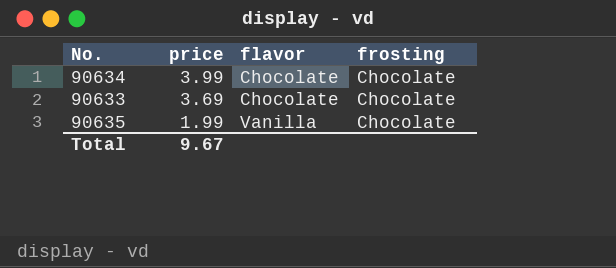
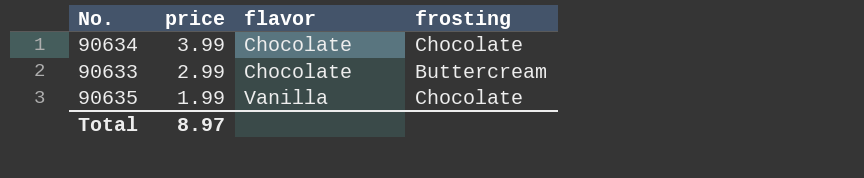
90633 | price: 3.69 -> 2.99
90633 | frosting: Chocolate -> Buttercream
Total | price: 9.67 -> 8.97

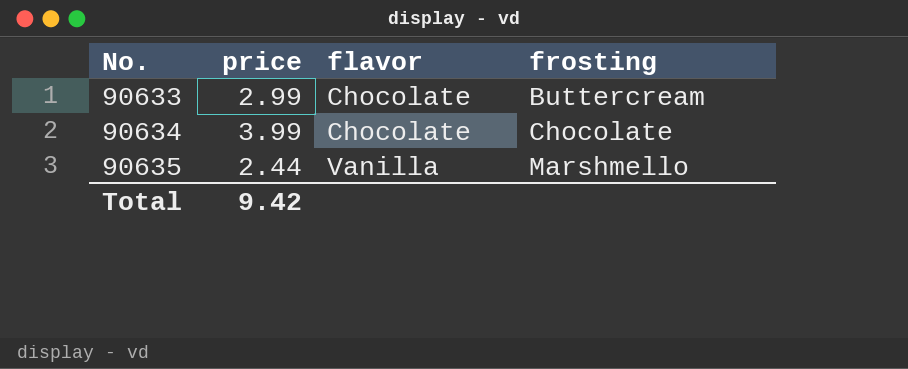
row order: price descending -> No. ascending
90635 | price: 1.99 -> 2.44
90635 | frosting: Chocolate -> Marshmello
Total | price: 8.97 -> 9.42

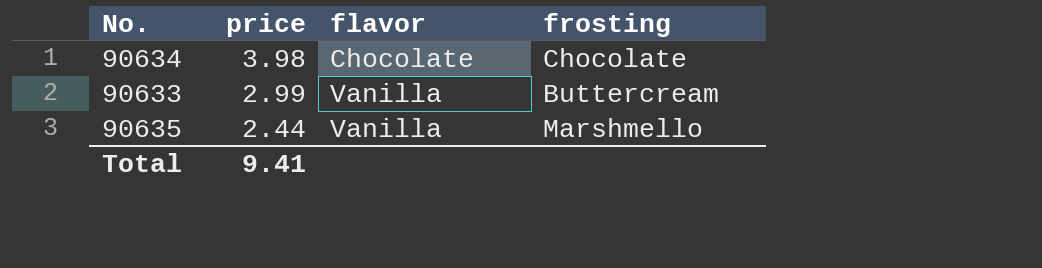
row order: No. ascending -> price descending
90634 | price: 3.99 -> 3.98
90633 | flavor: Chocolate -> Vanilla
Total | price: 9.42 -> 9.41

